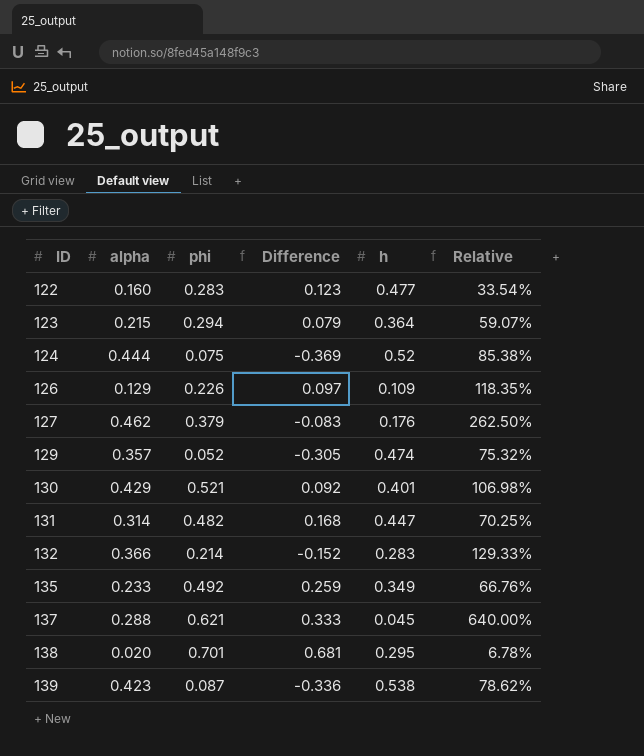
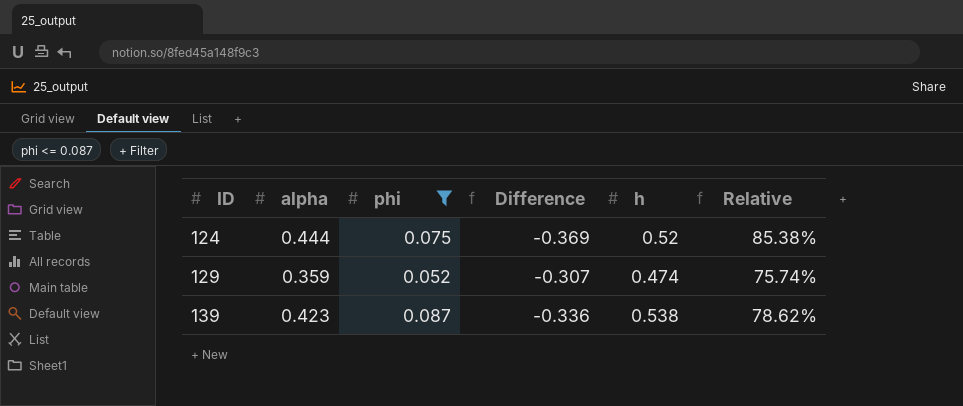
filter: none -> phi <= 0.087
129 | alpha: 0.357 -> 0.359
129 | Difference: -0.305 -> -0.307
129 | Relative: 75.32% -> 75.74%

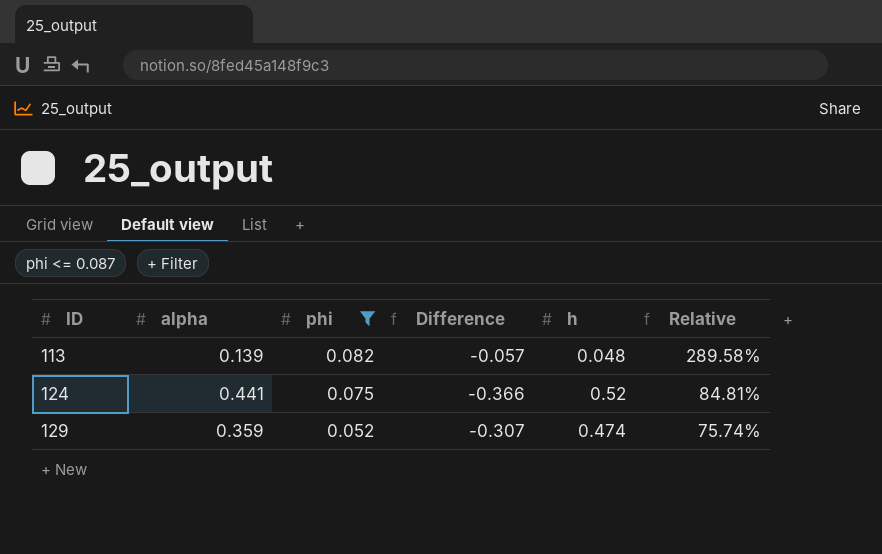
row 139: 0.423 | 0.087 | -0.336 | 0.538 | 78.62% -> none
row 113: none -> 0.139 | 0.082 | -0.057 | 0.048 | 289.58%
124 | alpha: 0.444 -> 0.441
124 | Difference: -0.369 -> -0.366
124 | Relative: 85.38% -> 84.81%

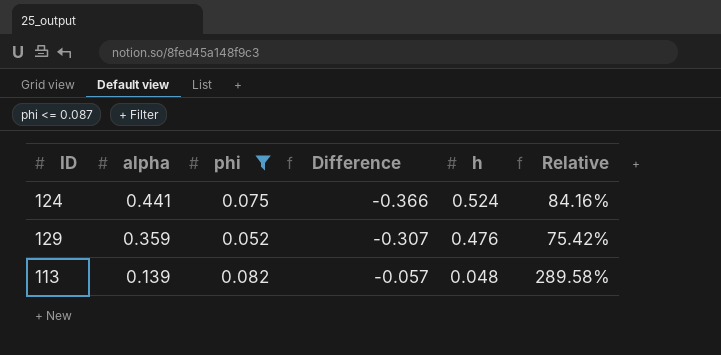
row order: ID ascending -> alpha descending
124 | h: 0.52 -> 0.524
124 | Relative: 84.81% -> 84.16%
129 | h: 0.474 -> 0.476
129 | Relative: 75.74% -> 75.42%

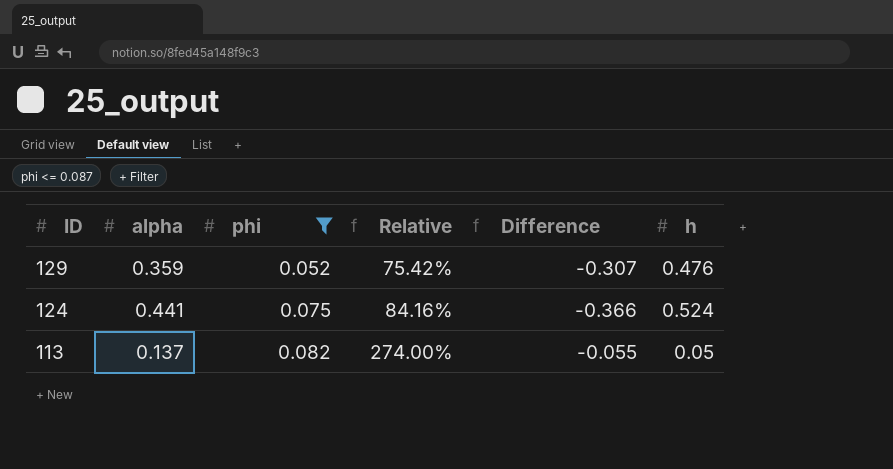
row order: alpha descending -> ID descending
column Relative | position: 6 -> 4
113 | alpha: 0.139 -> 0.137
113 | Relative: 289.58% -> 274.00%
113 | Difference: -0.057 -> -0.055
113 | h: 0.048 -> 0.05

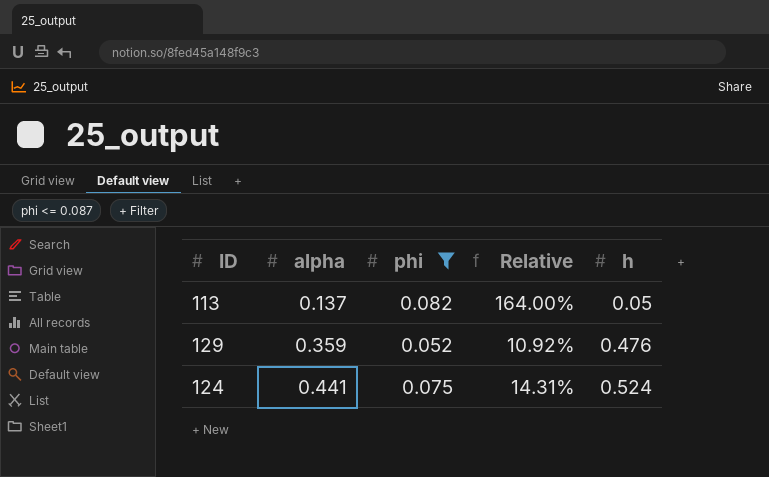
row order: ID descending -> alpha ascending
column Difference | formula: [phi] - [alpha] -> none
column Relative | formula: [alpha] / [h] -> [phi] / [h]

